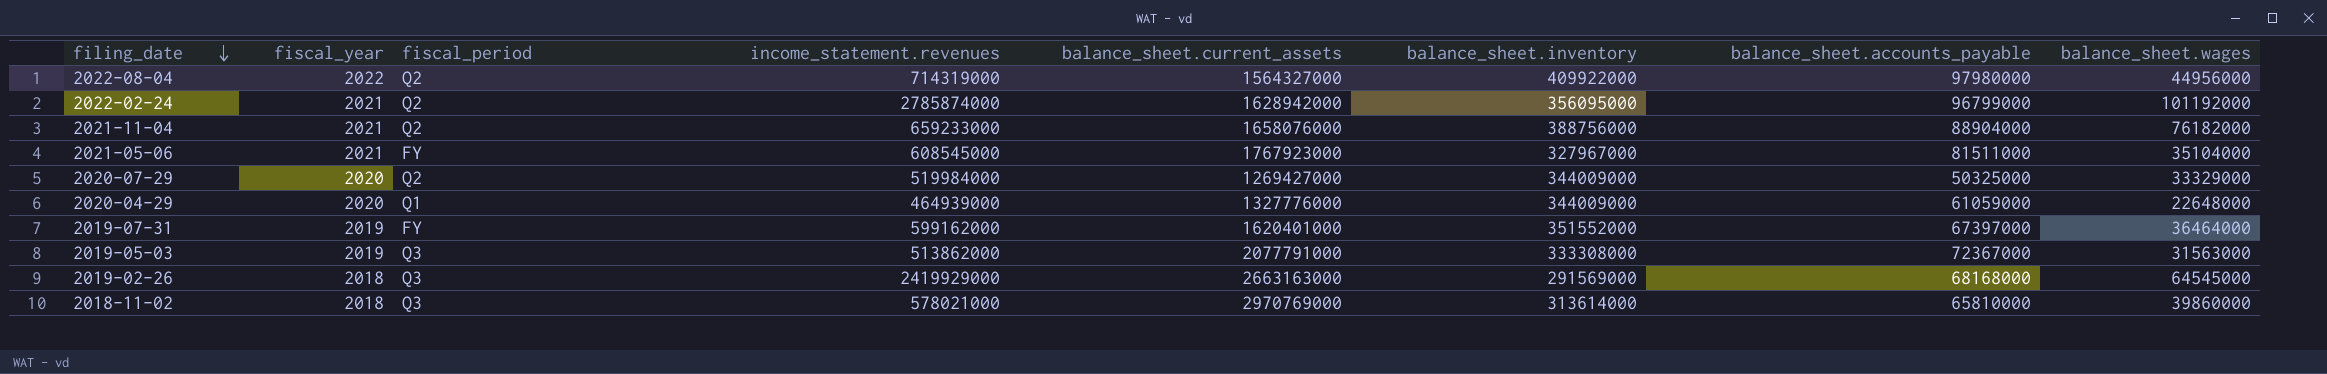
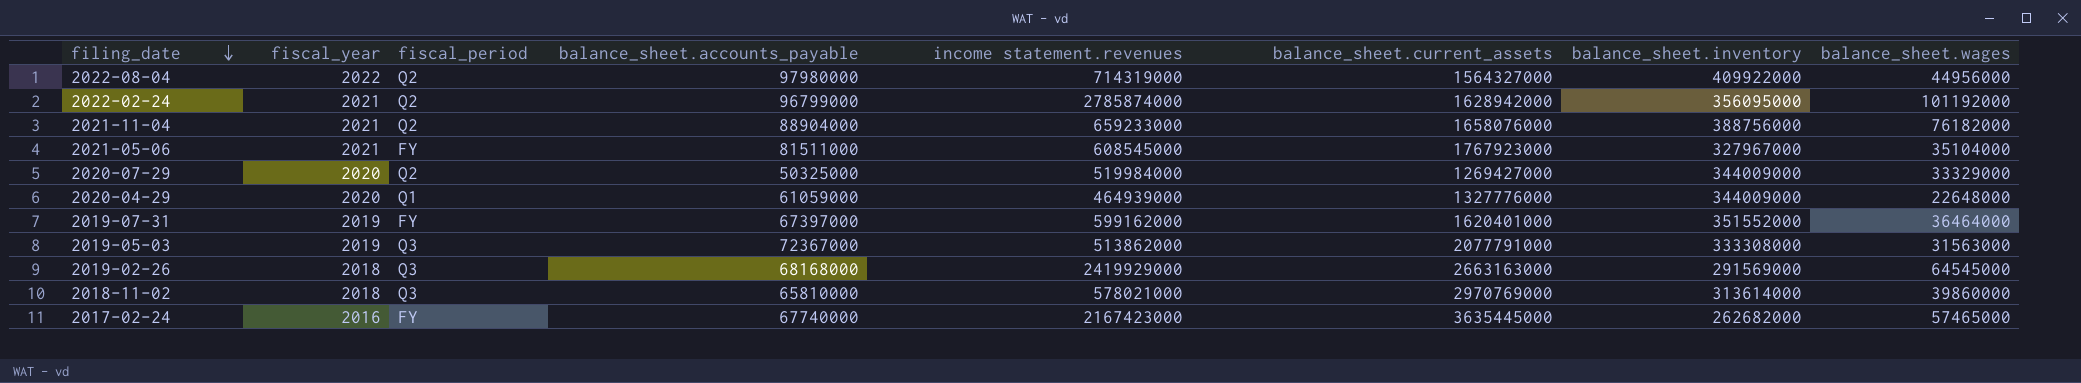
column balance_sheet.accounts_payable | position: 7 -> 4
column name: income_statement.revenues -> income statement.revenues
row 2017-02-24: none -> 2016 | FY | 67740000 | 2167423000 | 3635445000 | 262682000 | 57465000

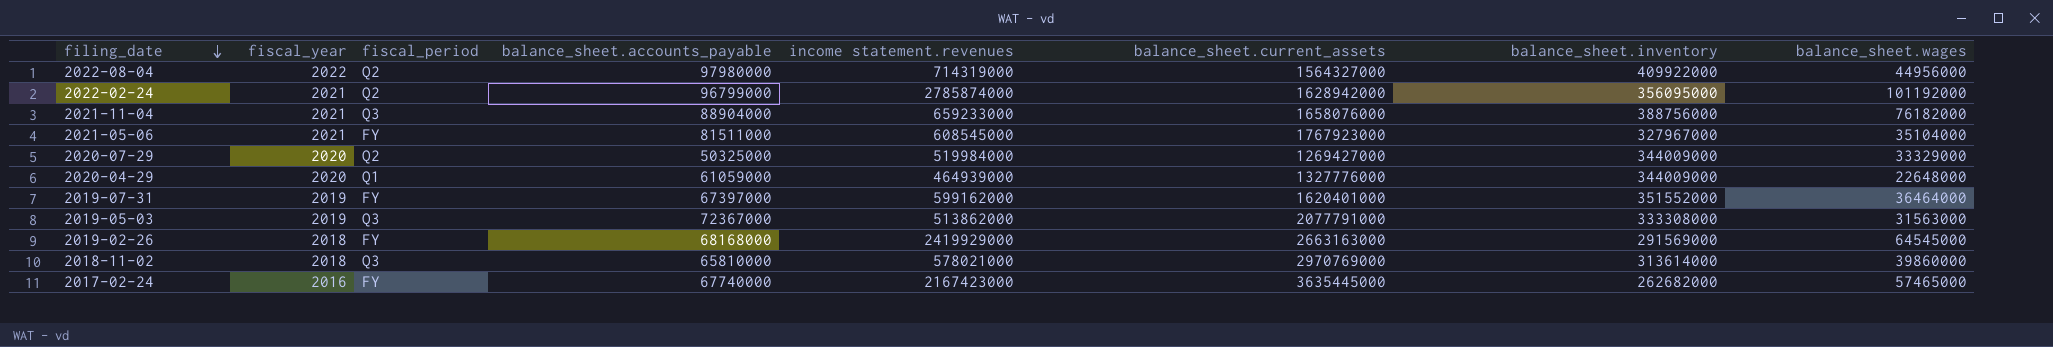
2021-11-04 | fiscal_period: Q2 -> Q3
2019-02-26 | fiscal_period: Q3 -> FY

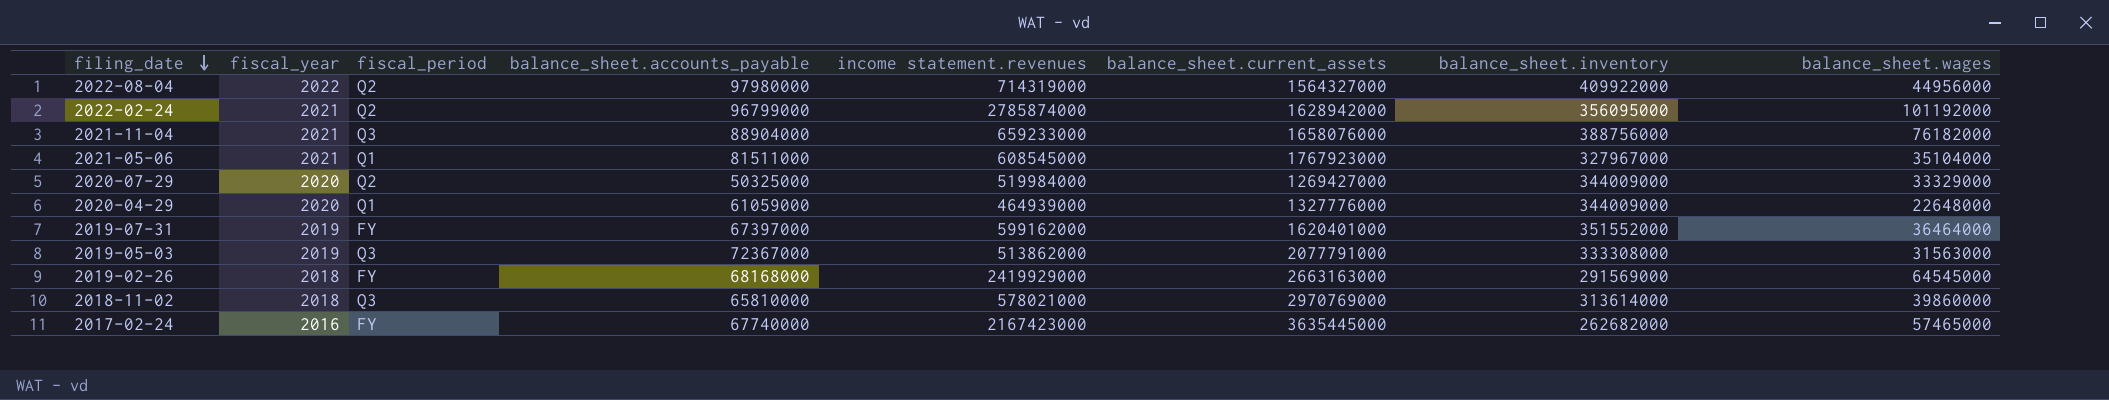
2021-05-06 | fiscal_period: FY -> Q1

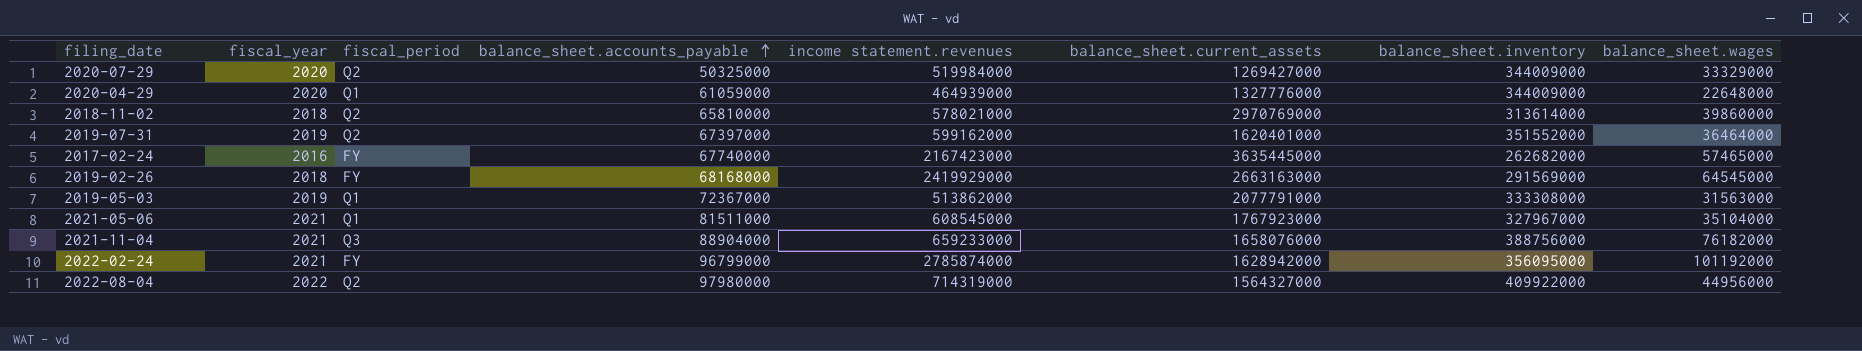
row order: filing_date descending -> balance_sheet.accounts_payable ascending
2018-11-02 | fiscal_period: Q3 -> Q2
2019-07-31 | fiscal_period: FY -> Q2
2019-05-03 | fiscal_period: Q3 -> Q1
2022-02-24 | fiscal_period: Q2 -> FY

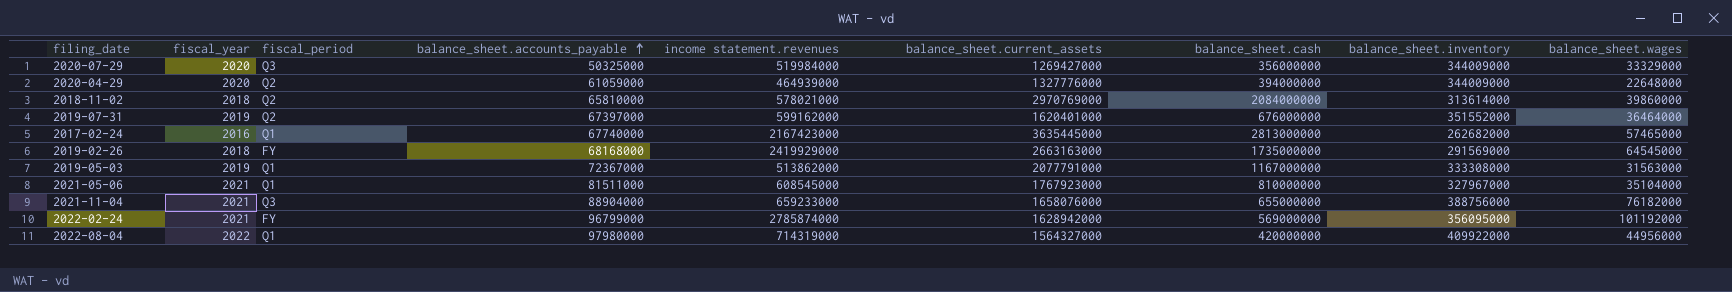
column balance_sheet.cash | position: none -> 7
2020-07-29 | fiscal_period: Q2 -> Q3
2020-04-29 | fiscal_period: Q1 -> Q2
2017-02-24 | fiscal_period: FY -> Q1
2022-08-04 | fiscal_period: Q2 -> Q1

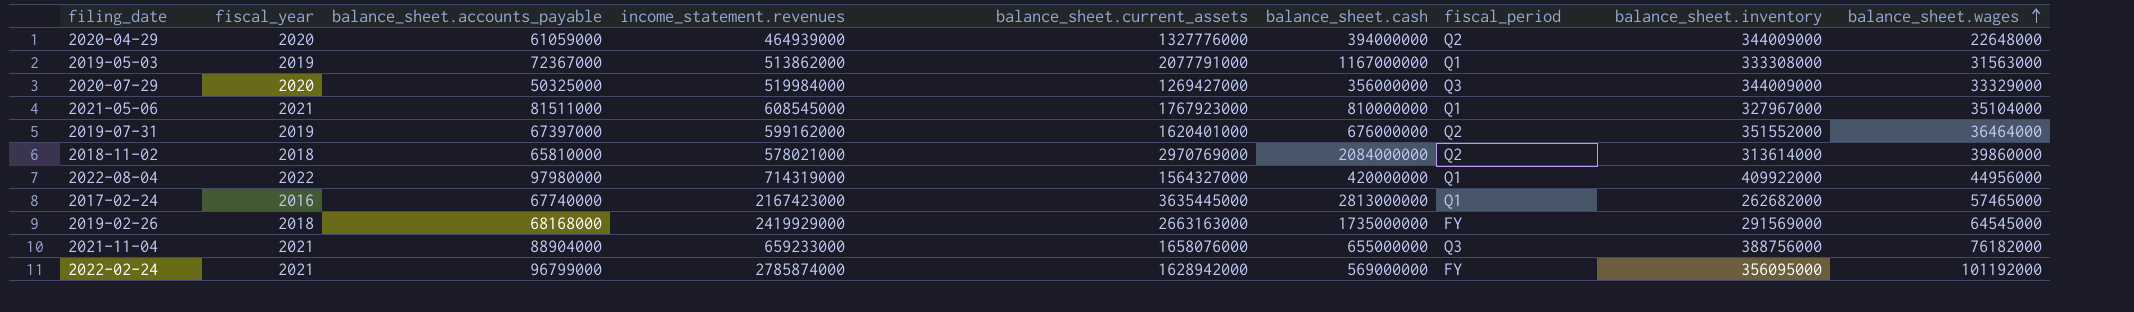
row order: balance_sheet.accounts_payable ascending -> balance_sheet.wages ascending
column name: income statement.revenues -> income_statement.revenues
column fiscal_period | position: 3 -> 7

